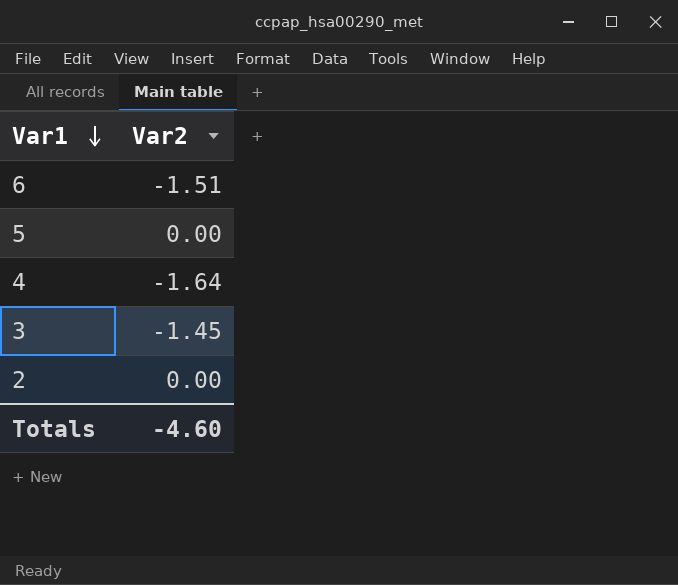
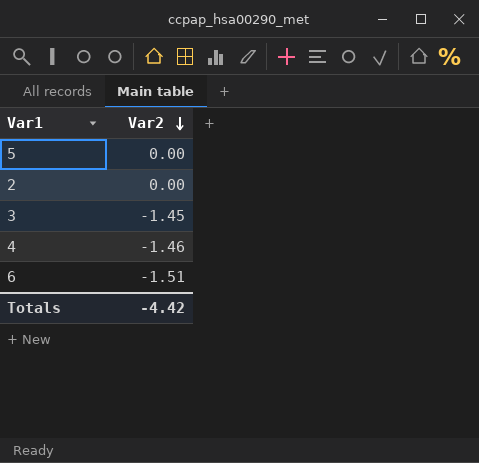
row order: Var1 descending -> Var2 descending
4 | Var2: -1.64 -> -1.46
Totals | Var2: -4.60 -> -4.42

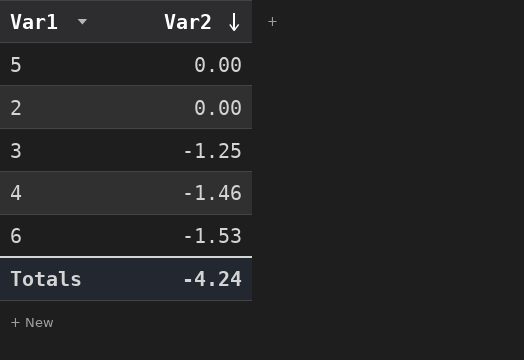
3 | Var2: -1.45 -> -1.25
6 | Var2: -1.51 -> -1.53
Totals | Var2: -4.42 -> -4.24

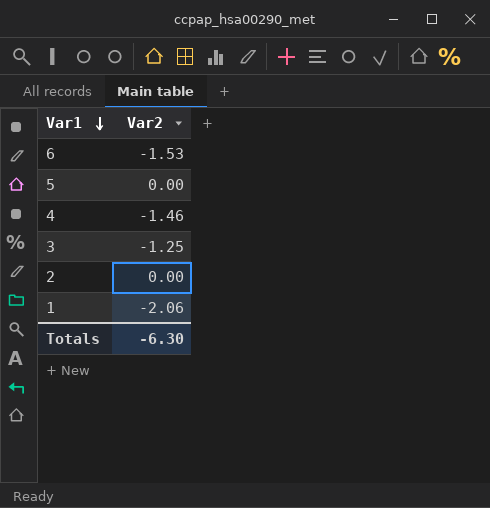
row order: Var2 descending -> Var1 descending
row 1: none -> -2.06
Totals | Var2: -4.24 -> -6.30

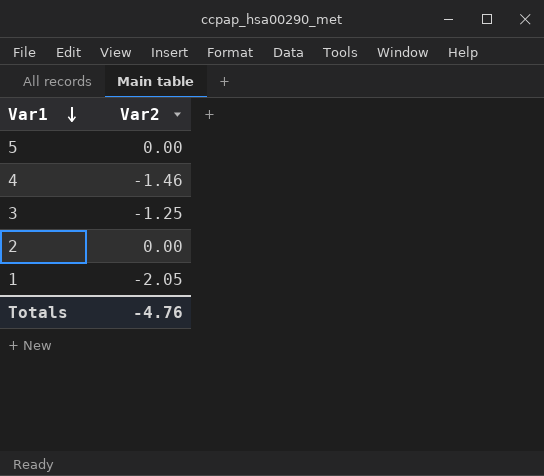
row 6: -1.53 -> none
1 | Var2: -2.06 -> -2.05
Totals | Var2: -6.30 -> -4.76

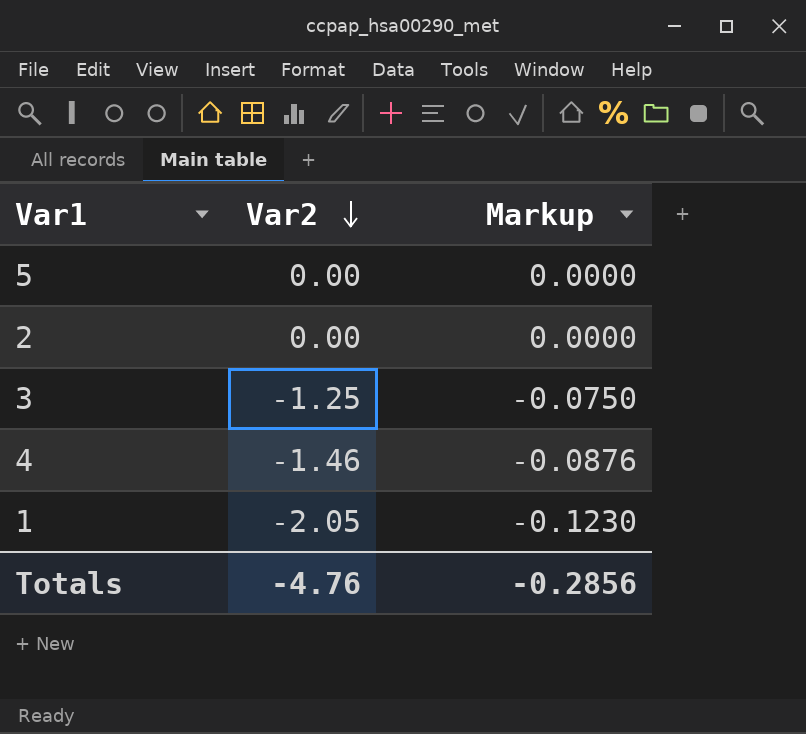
row order: Var1 descending -> Var2 descending
column Markup | formula: none -> [Var2] * 0.06

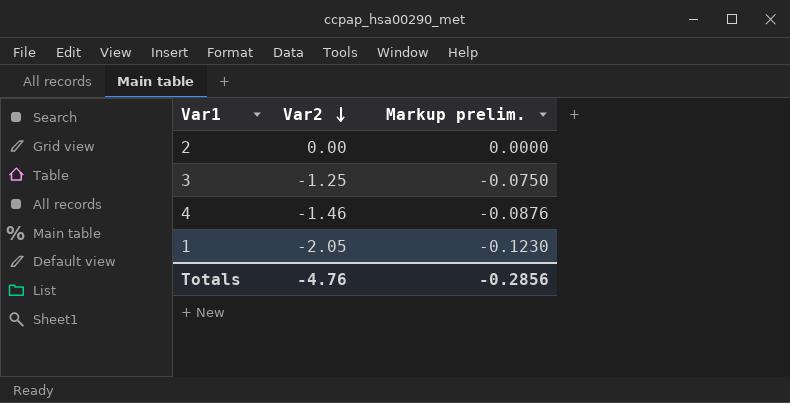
column name: Markup -> Markup prelim.
row 5: 0.00 | 0.0000 -> none

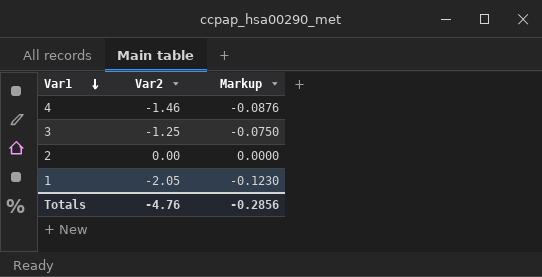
row order: Var2 descending -> Var1 descending
column name: Markup prelim. -> Markup

